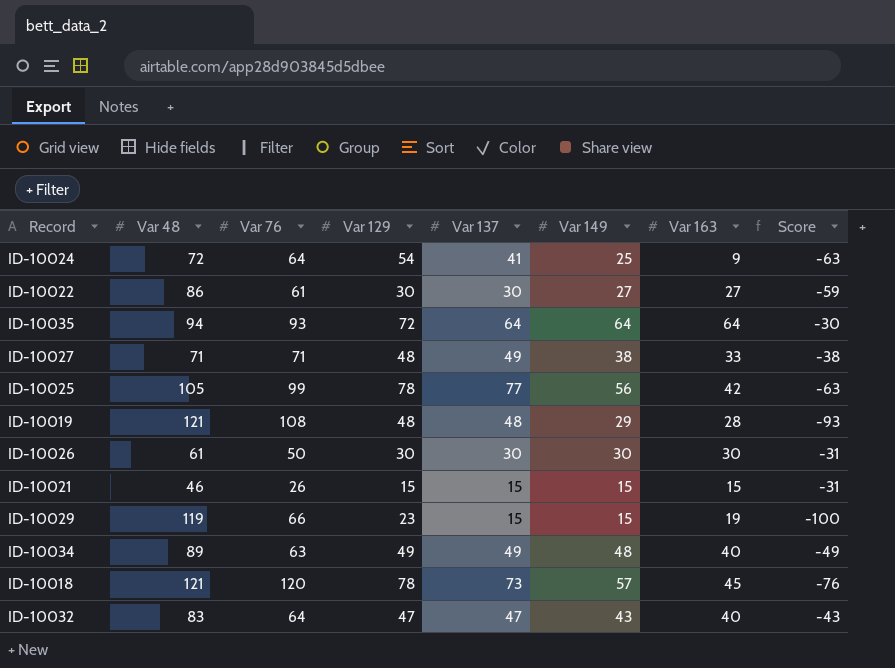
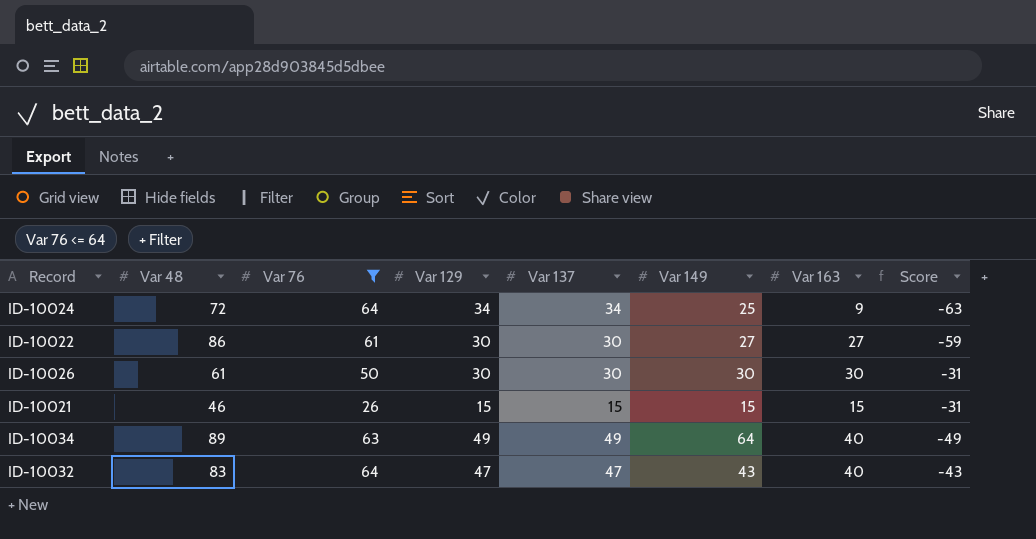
filter: none -> Var 76 <= 64
ID-10024 | Var 129: 54 -> 34
ID-10024 | Var 137: 41 -> 34
ID-10034 | Var 149: 48 -> 64

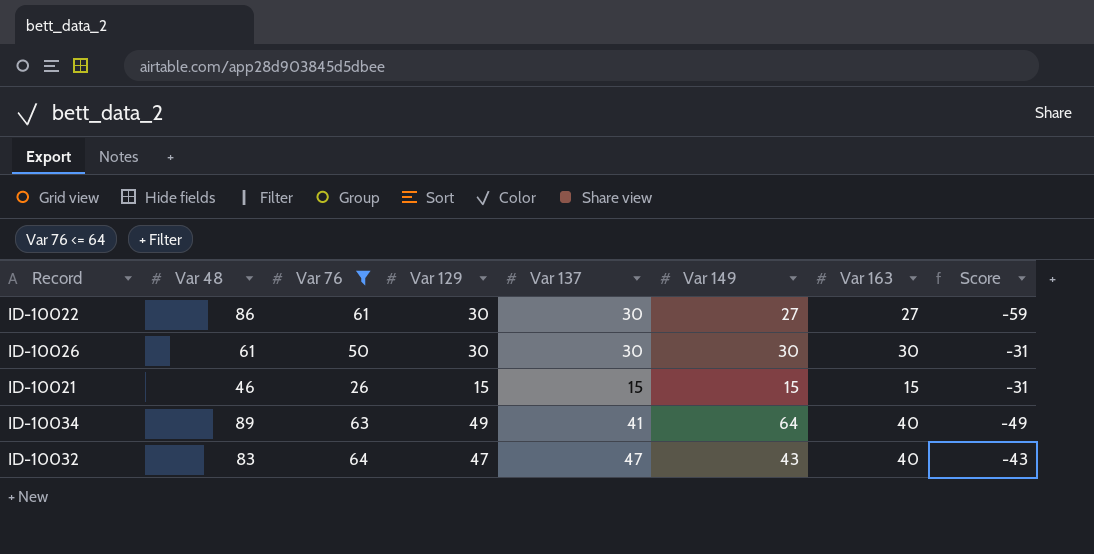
row ID-10024: 72 | 64 | 34 | 34 | 25 | 9 | -63 -> none
ID-10034 | Var 137: 49 -> 41

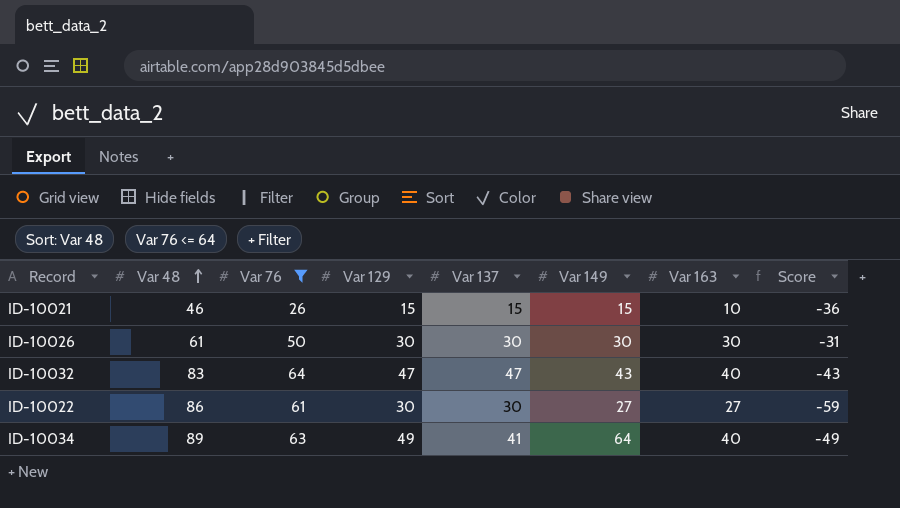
row order: none -> Var 48 ascending
ID-10021 | Var 163: 15 -> 10
ID-10021 | Score: -31 -> -36

